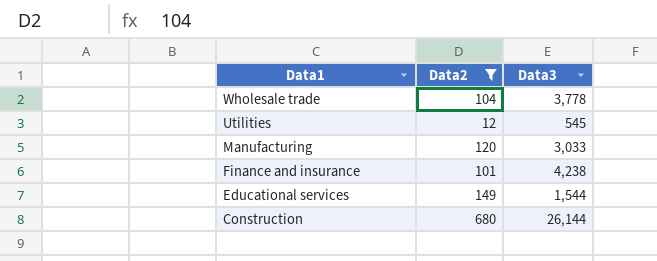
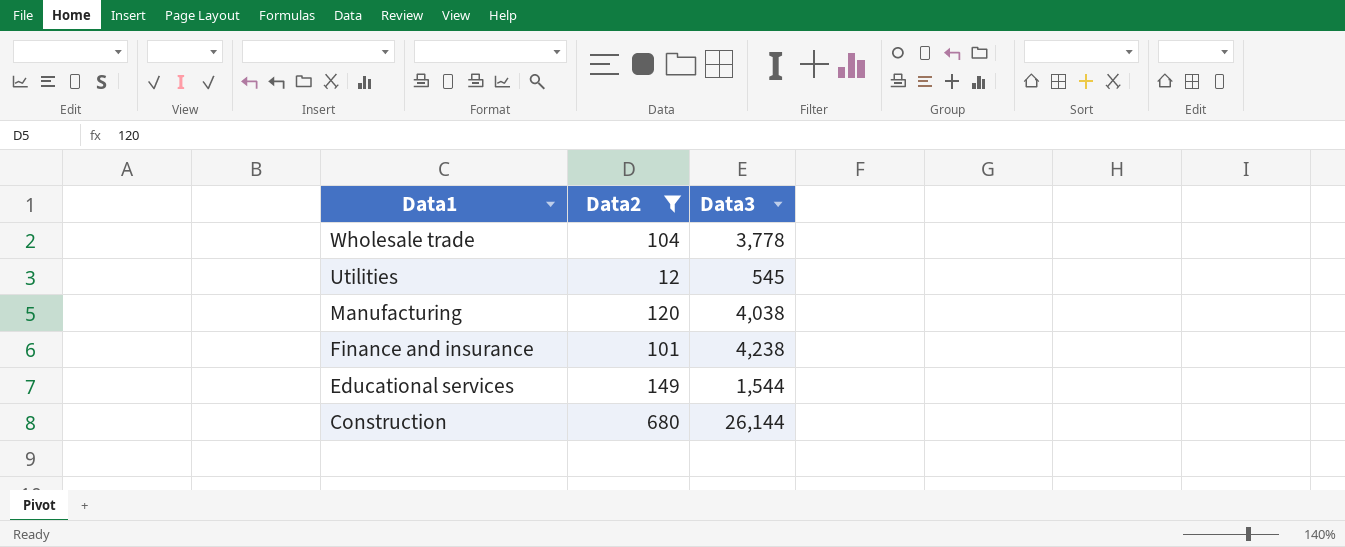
Manufacturing | Data3: 3,033 -> 4,038

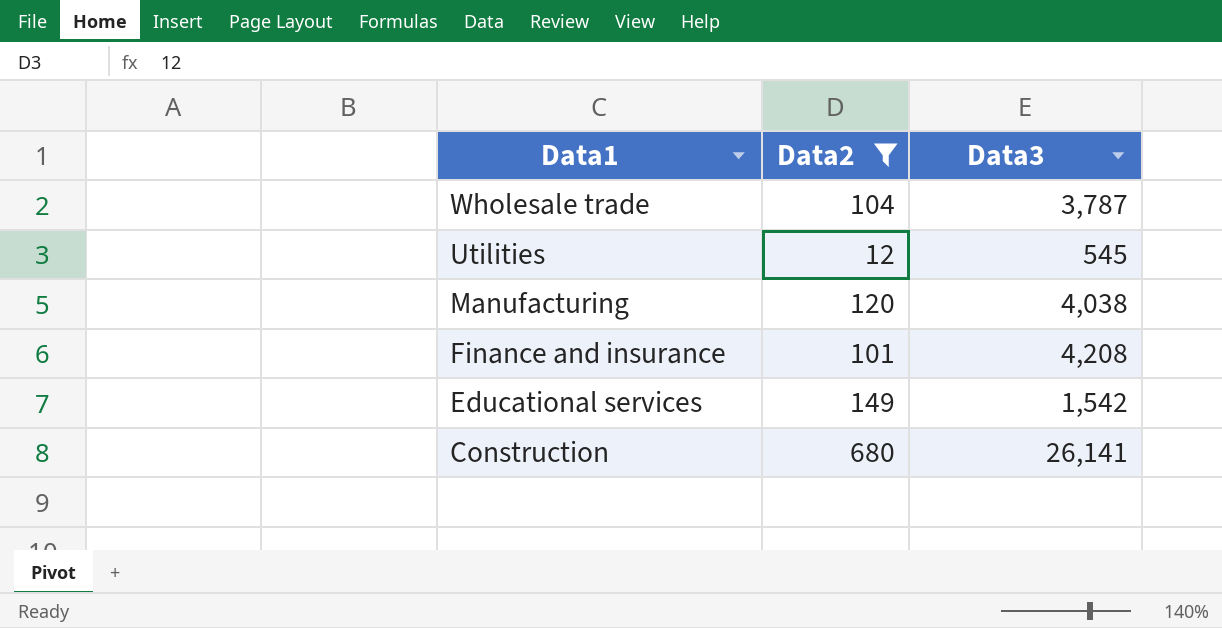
Wholesale trade | Data3: 3,778 -> 3,787
Finance and insurance | Data3: 4,238 -> 4,208
Educational services | Data3: 1,544 -> 1,542
Construction | Data3: 26,144 -> 26,141

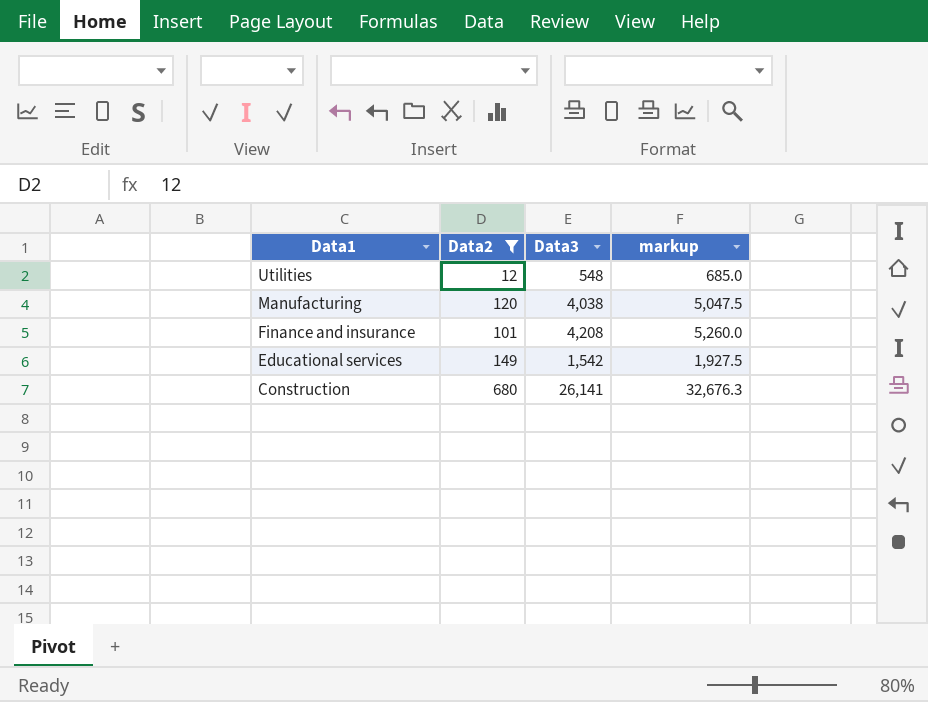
column markup | formula: none -> [Data3] * 1.25
row Wholesale trade: 104 | 3,787 -> none
Utilities | Data3: 545 -> 548

